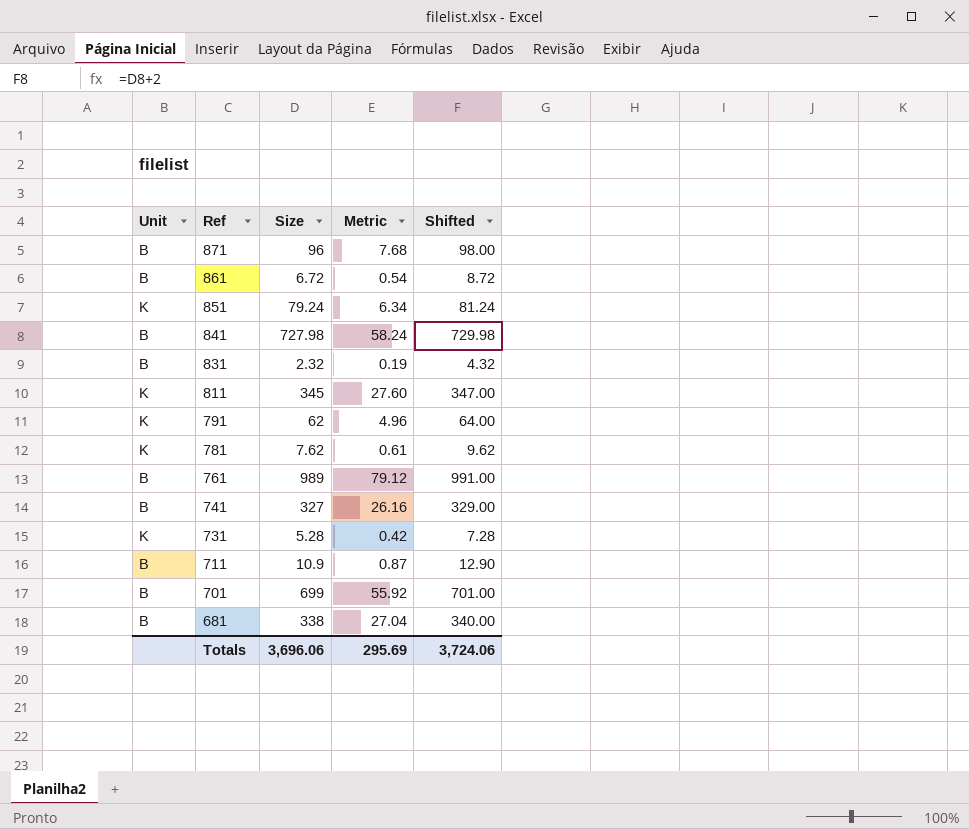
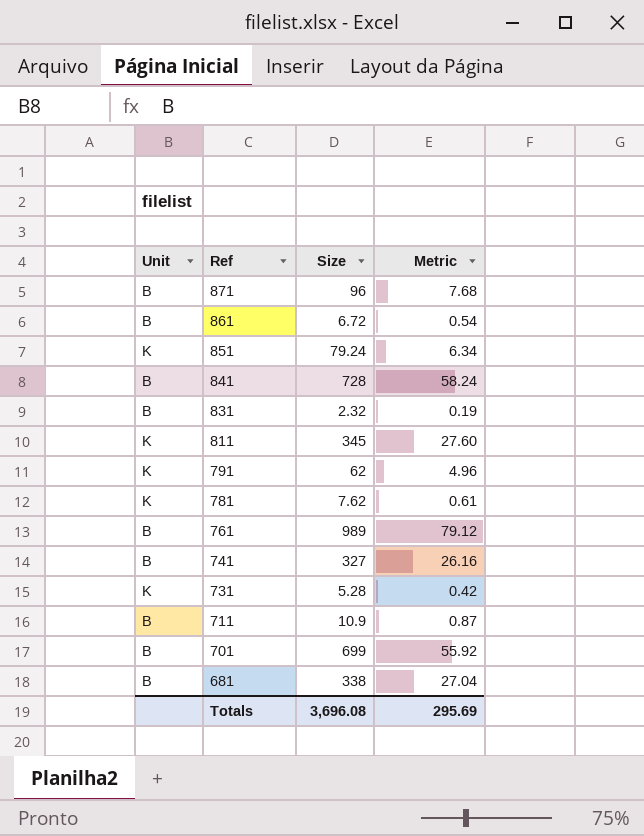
column Shifted | formula: [Size] + 2 -> none
841 | Size: 727.98 -> 728
Totals | Size: 3,696.06 -> 3,696.08

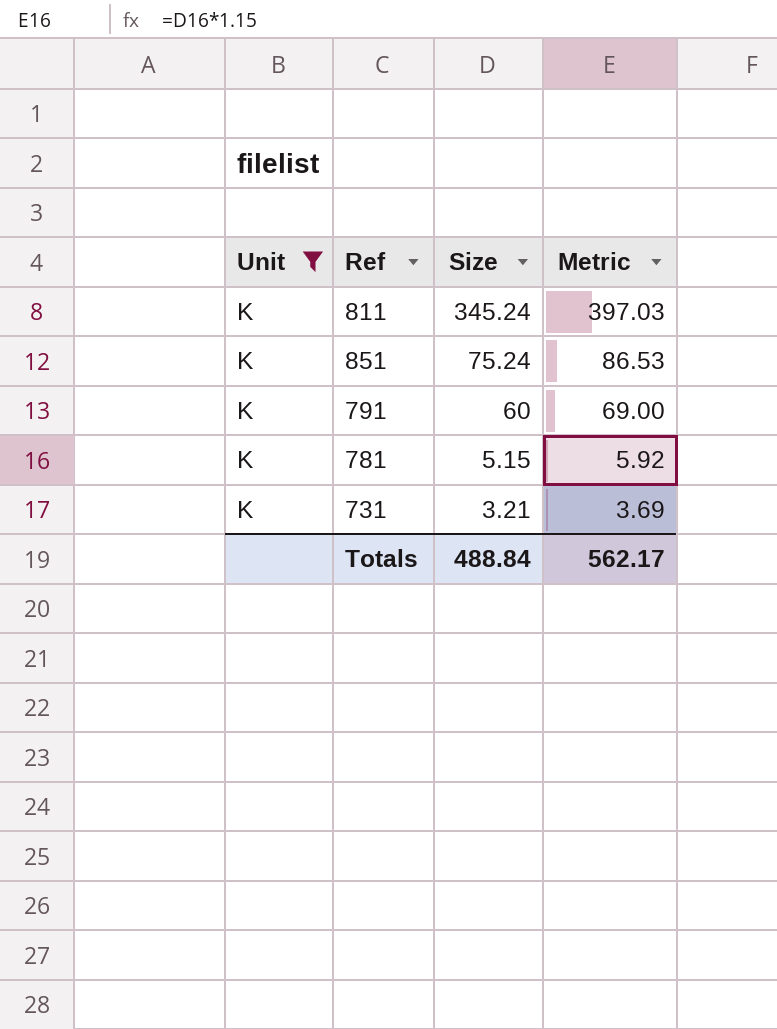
filter: none -> Unit = K
row order: Ref descending -> Size descending
column Metric | formula: [Size] * 0.08 -> [Size] * 1.15
811 | Size: 345 -> 345.24
851 | Size: 79.24 -> 75.24
791 | Size: 62 -> 60
781 | Size: 7.62 -> 5.15
731 | Size: 5.28 -> 3.21
Totals | Size: 3,696.08 -> 488.84
Totals | Metric: 295.69 -> 562.17

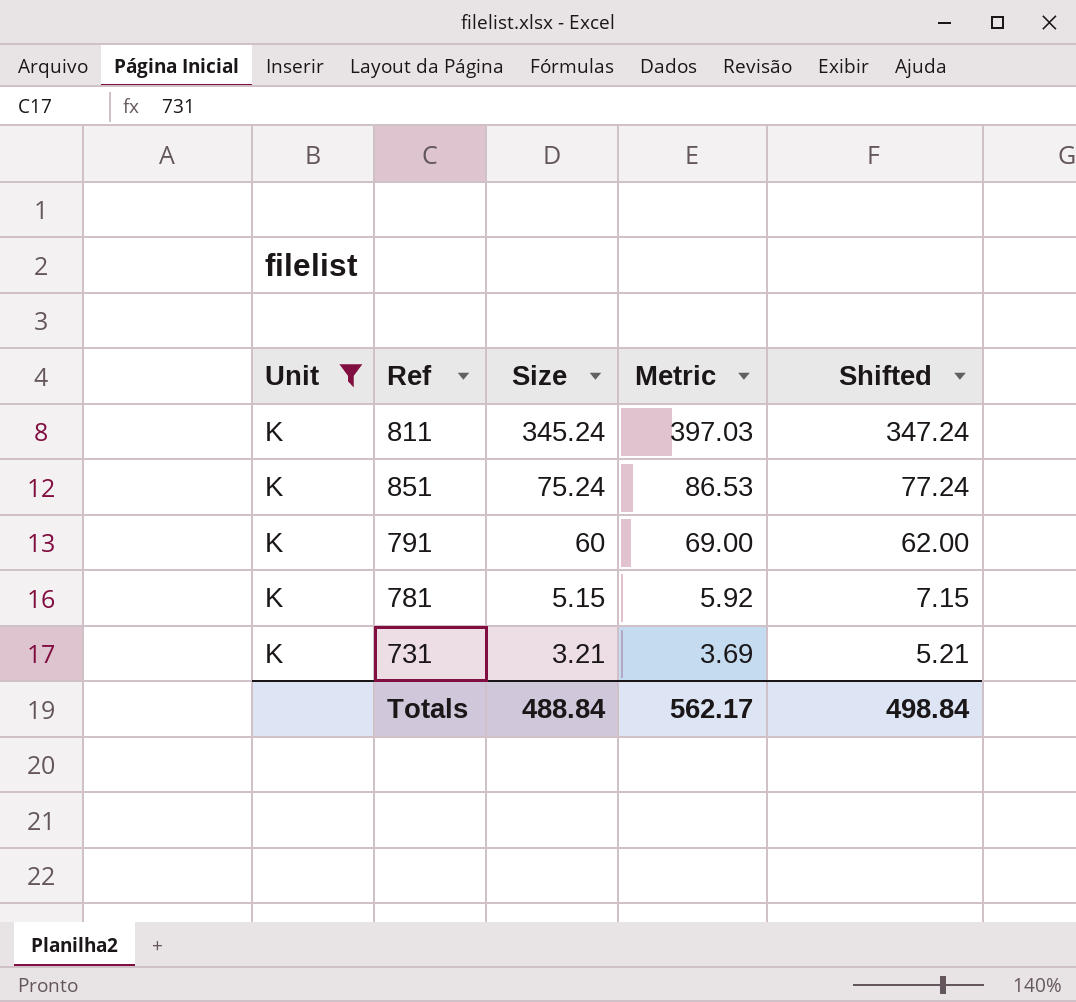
column Shifted | formula: none -> [Size] + 2

